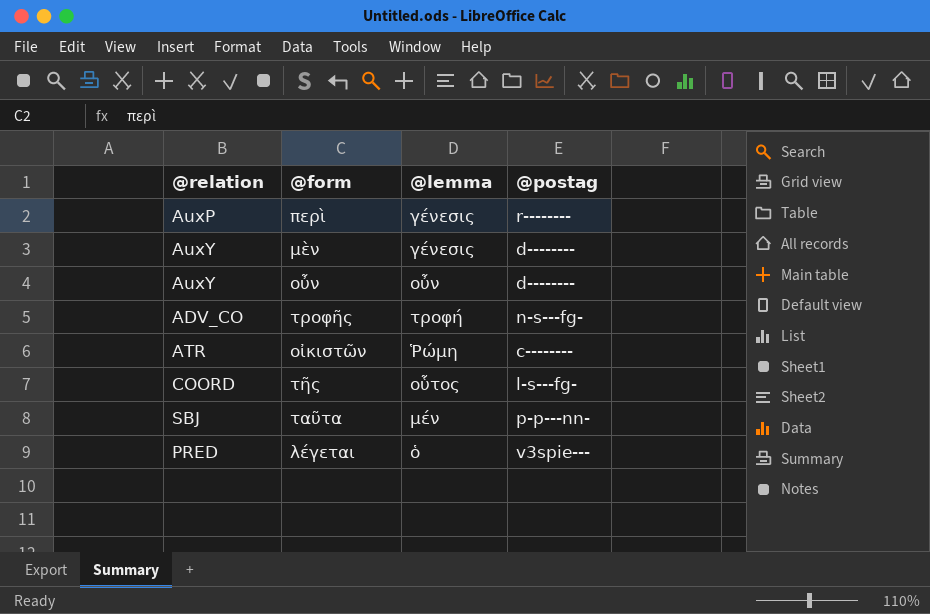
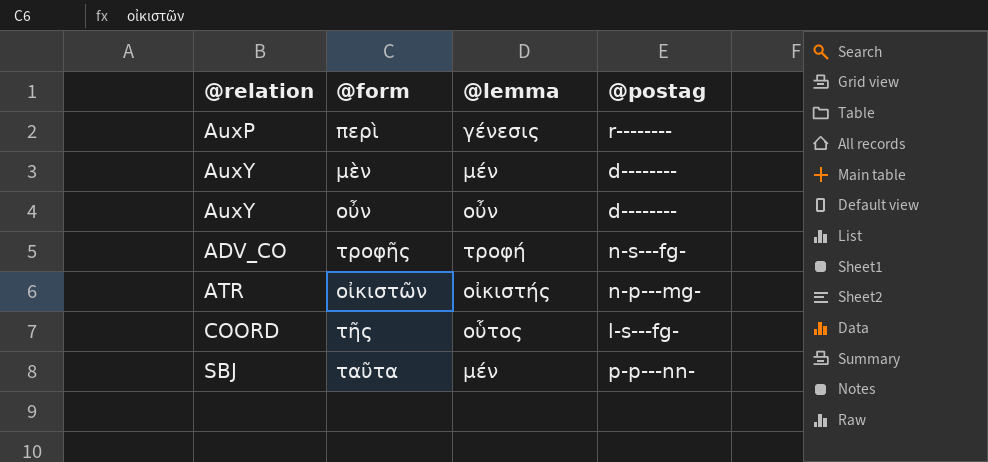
row λέγεται: PRED | ὁ | v3spie--- -> none
μὲν | @lemma: γένεσις -> μέν
οἰκιστῶν | @lemma: Ῥώμη -> οἰκιστής
οἰκιστῶν | @postag: c-------- -> n-p---mg-

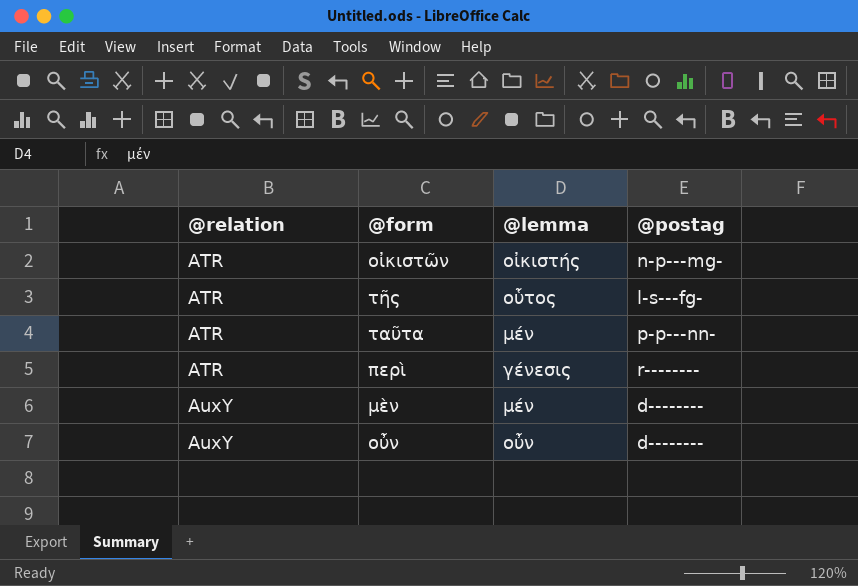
row order: none -> @relation ascending
row τροφῆς: ADV_CO | τροφή | n-s---fg- -> none
τῆς | @relation: COORD -> ATR
ταῦτα | @relation: SBJ -> ATR
περὶ | @relation: AuxP -> ATR

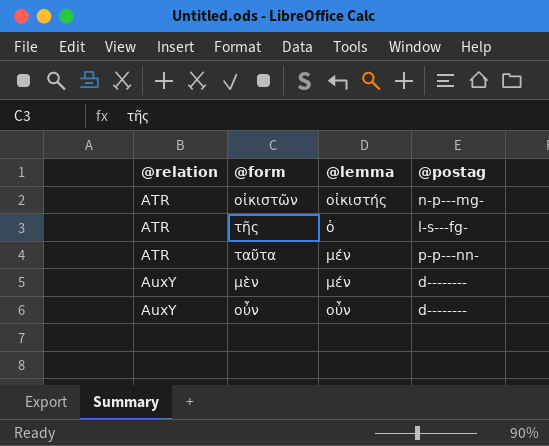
row περὶ: ATR | γένεσις | r-------- -> none
τῆς | @lemma: οὗτος -> ὁ

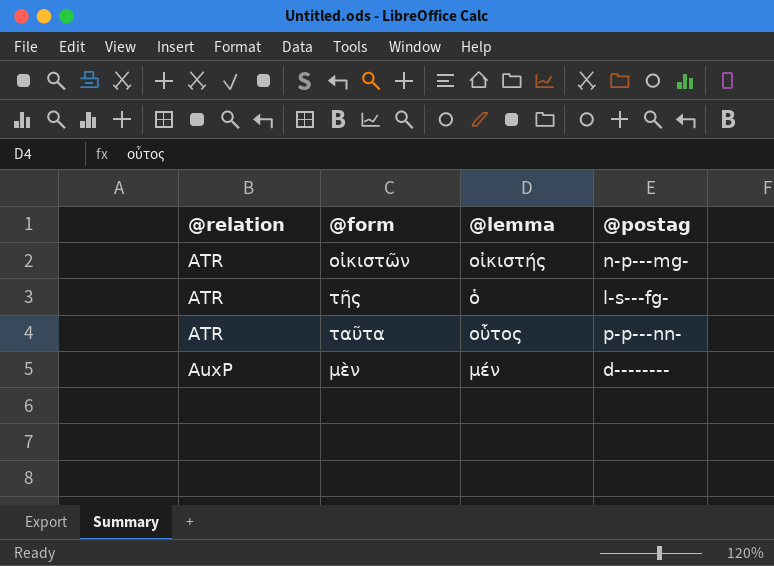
row οὖν: AuxY | οὖν | d-------- -> none
ταῦτα | @lemma: μέν -> οὗτος
μὲν | @relation: AuxY -> AuxP

